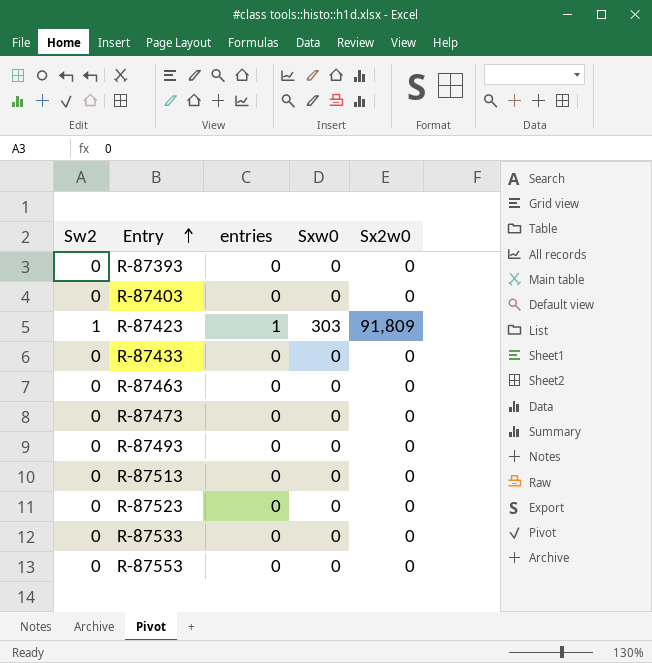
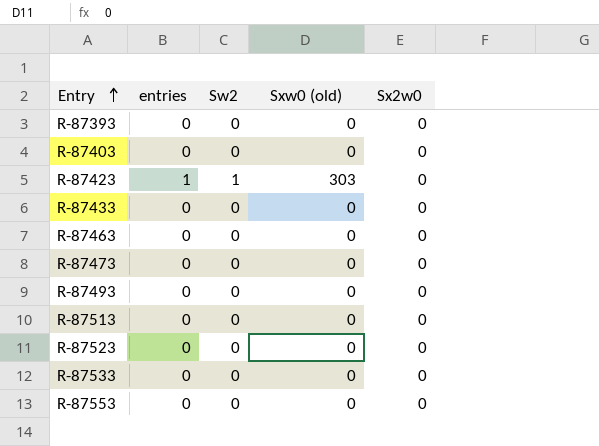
column Sw2 | position: 1 -> 3
column name: Sxw0 -> Sxw0 (old)
R-87423 | Sx2w0: 91,809 -> 0

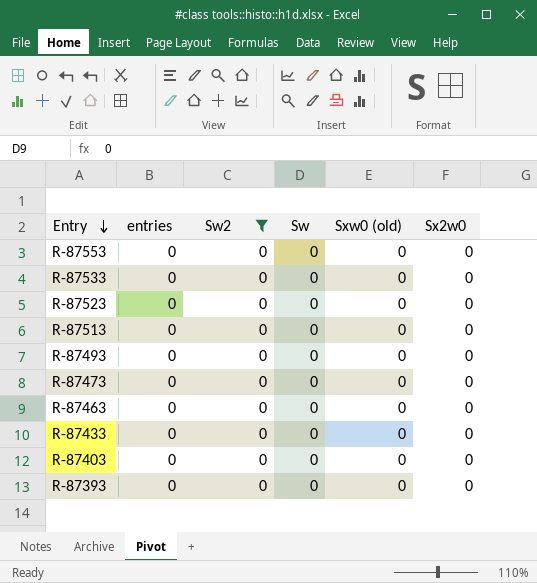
filter: none -> Sw2 = 0
row order: Entry ascending -> Entry descending
column Sw | position: none -> 4

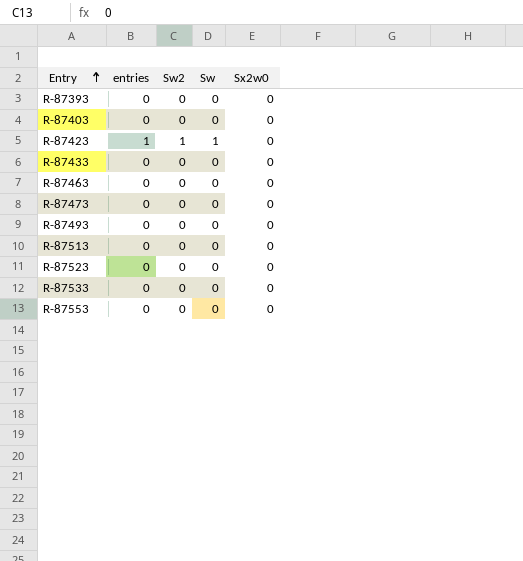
filter: Sw2 = 0 -> none
row order: Entry descending -> Entry ascending
column Sxw0 (old) | position: 5 -> none

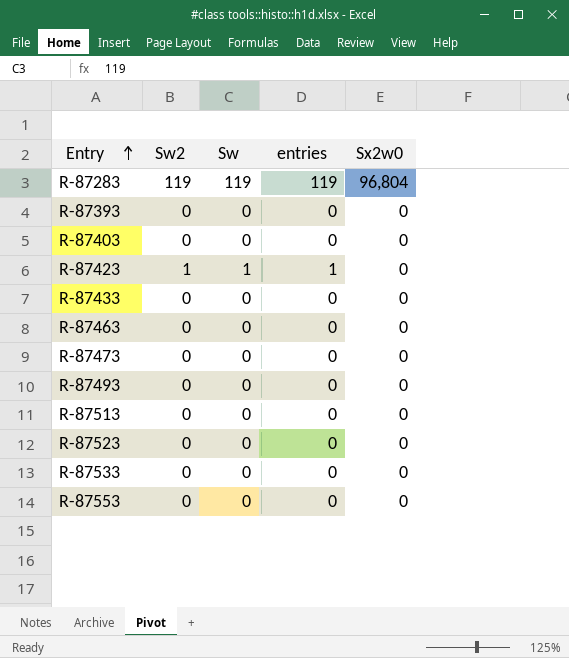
column entries | position: 2 -> 4
row R-87283: none -> 119 | 119 | 119 | 96,804

